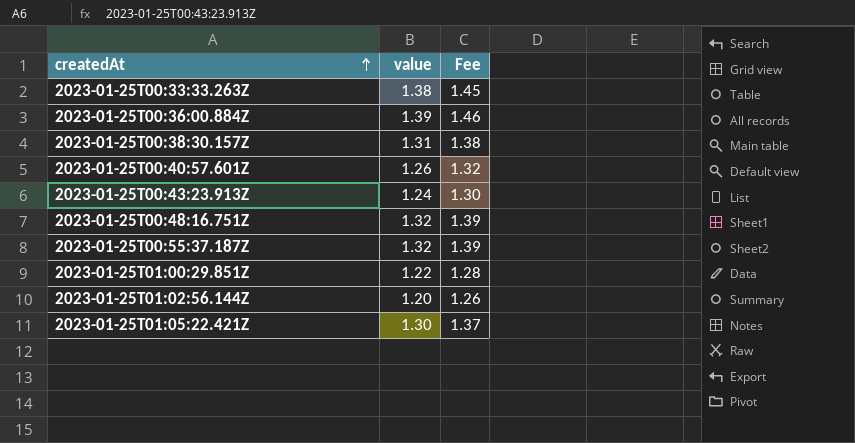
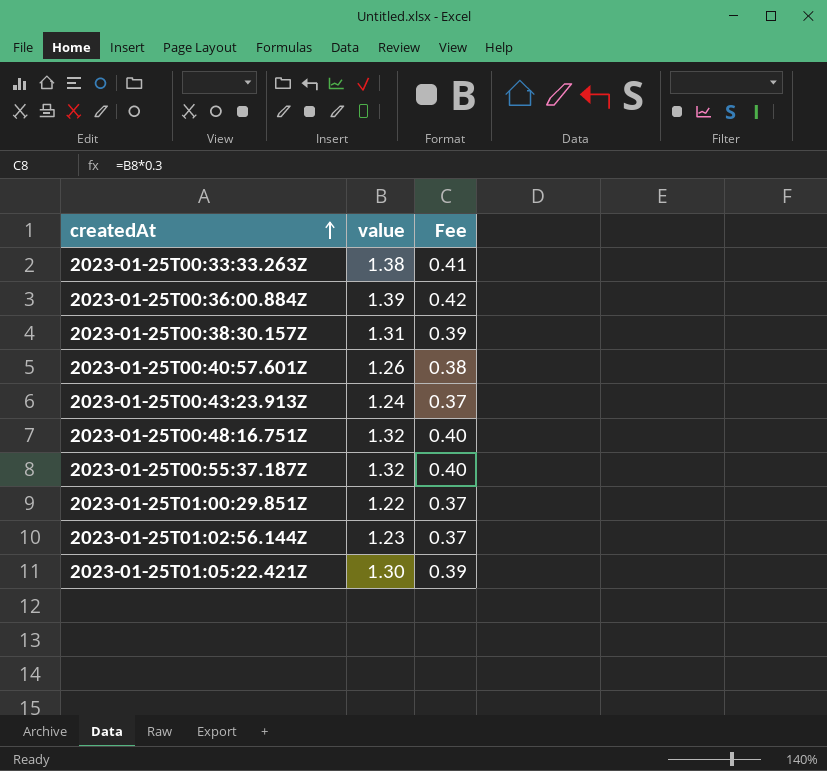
column Fee | formula: [value] * 1.05 -> [value] * 0.3
2023-01-25T01:02:56.144Z | value: 1.20 -> 1.23

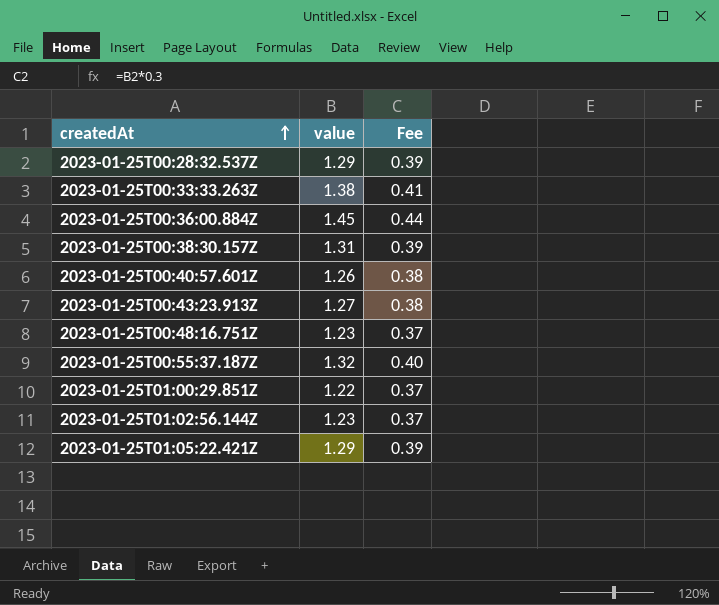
row 2023-01-25T00:28:32.537Z: none -> 1.29 | 0.39
2023-01-25T00:36:00.884Z | value: 1.39 -> 1.45
2023-01-25T00:36:00.884Z | Fee: 0.42 -> 0.44
2023-01-25T00:43:23.913Z | value: 1.24 -> 1.27
2023-01-25T00:43:23.913Z | Fee: 0.37 -> 0.38
2023-01-25T00:48:16.751Z | value: 1.32 -> 1.23
2023-01-25T00:48:16.751Z | Fee: 0.40 -> 0.37
2023-01-25T01:05:22.421Z | value: 1.30 -> 1.29

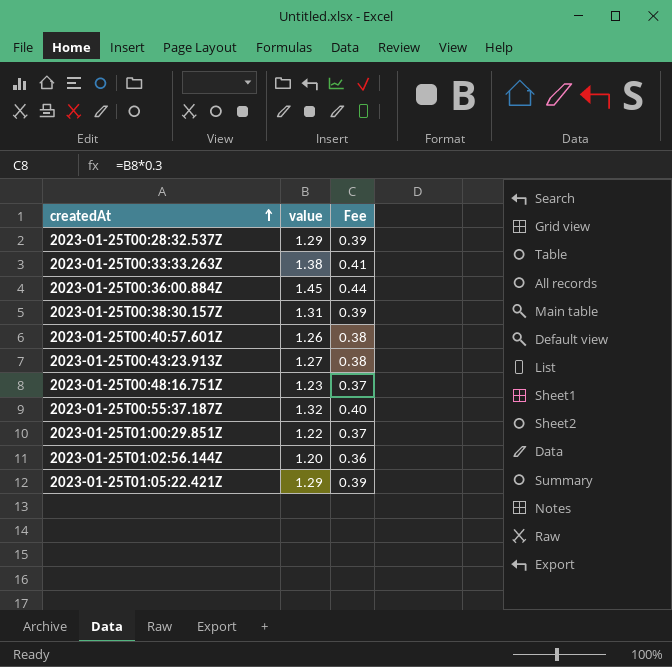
2023-01-25T01:02:56.144Z | value: 1.23 -> 1.20
2023-01-25T01:02:56.144Z | Fee: 0.37 -> 0.36

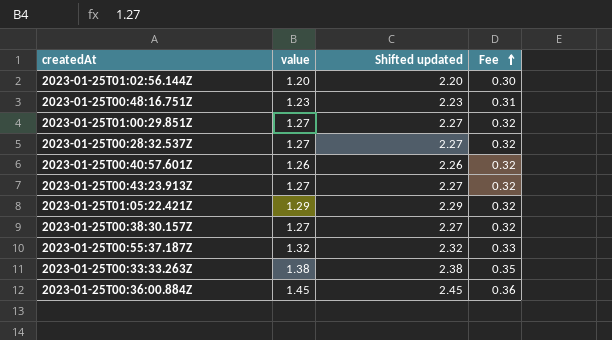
row order: createdAt ascending -> Fee ascending
column Shifted updated | formula: none -> [value] + 1
column Fee | formula: [value] * 0.3 -> [value] * 0.25
2023-01-25T01:00:29.851Z | value: 1.22 -> 1.27
2023-01-25T00:28:32.537Z | value: 1.29 -> 1.27
2023-01-25T00:38:30.157Z | value: 1.31 -> 1.27

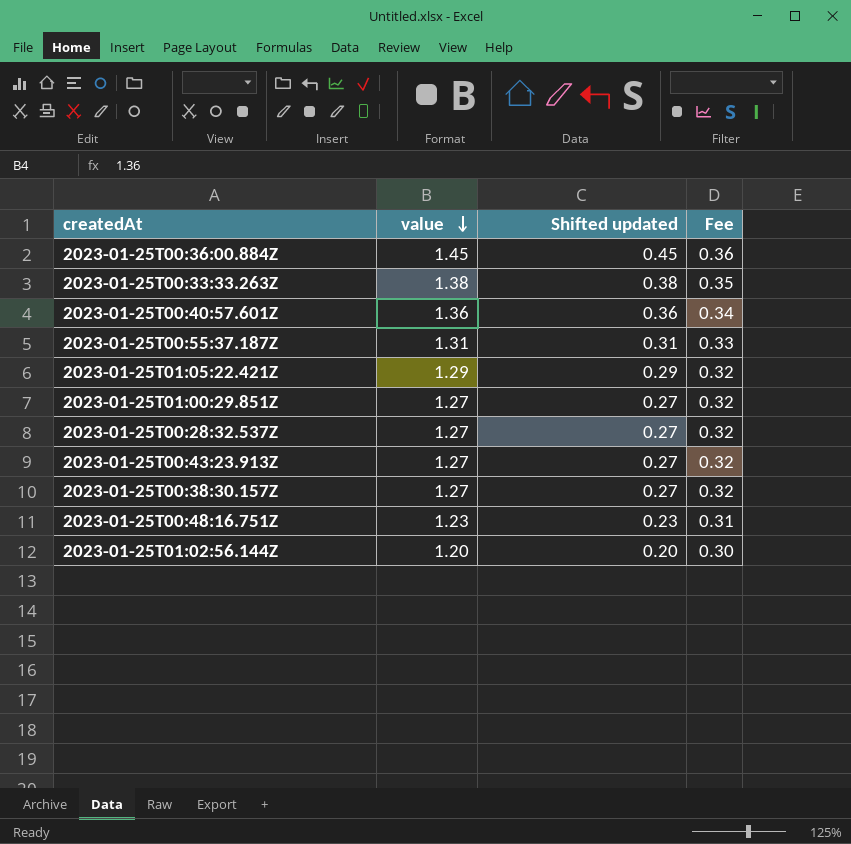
row order: Fee ascending -> value descending
column Shifted updated | formula: [value] + 1 -> [value] - 1
2023-01-25T00:40:57.601Z | value: 1.26 -> 1.36
2023-01-25T00:40:57.601Z | Fee: 0.32 -> 0.34
2023-01-25T00:55:37.187Z | value: 1.32 -> 1.31

